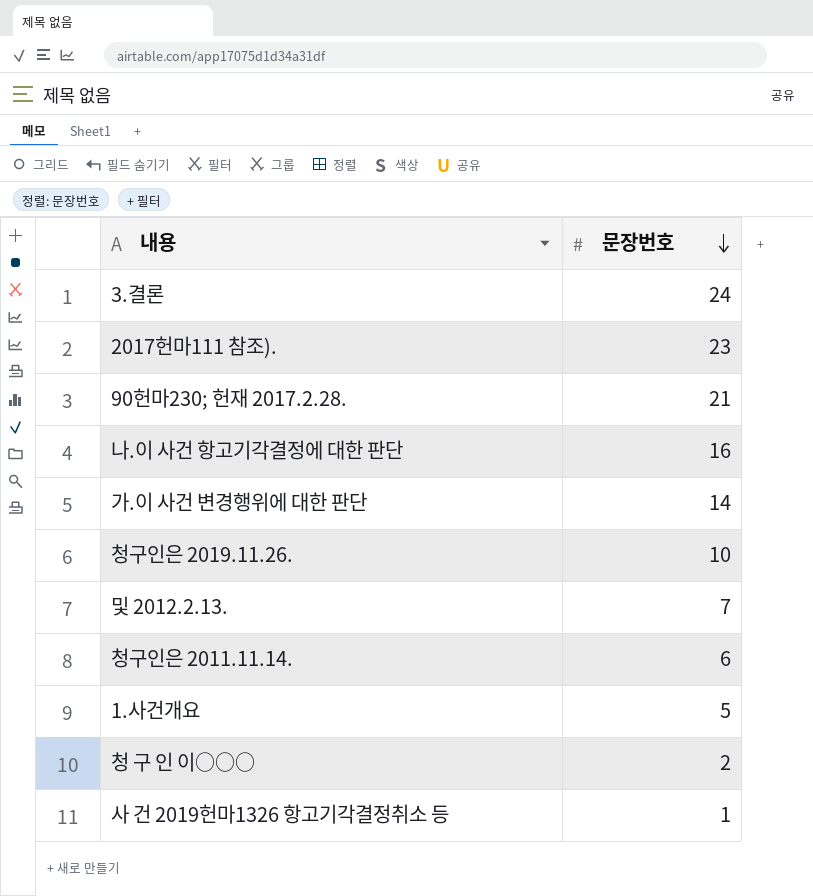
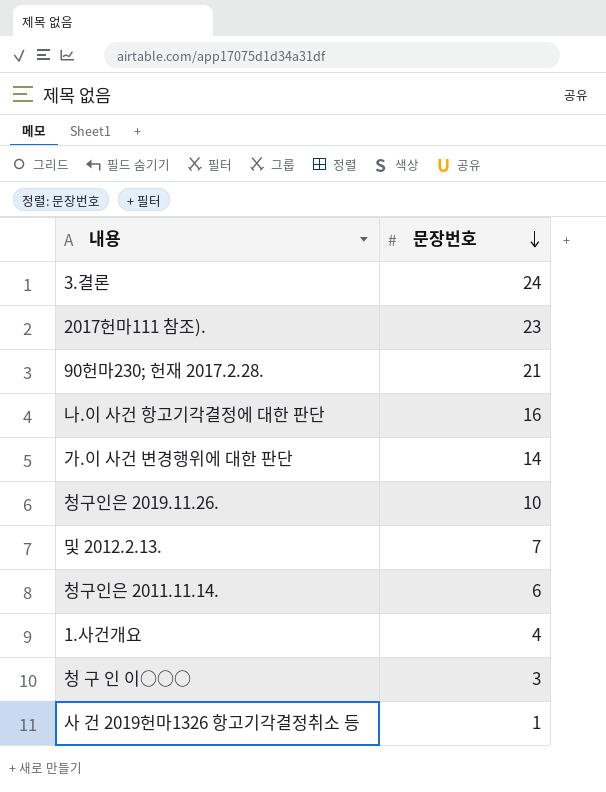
1.사건개요 | 문장번호: 5 -> 4
청 구 인 이○○○ | 문장번호: 2 -> 3

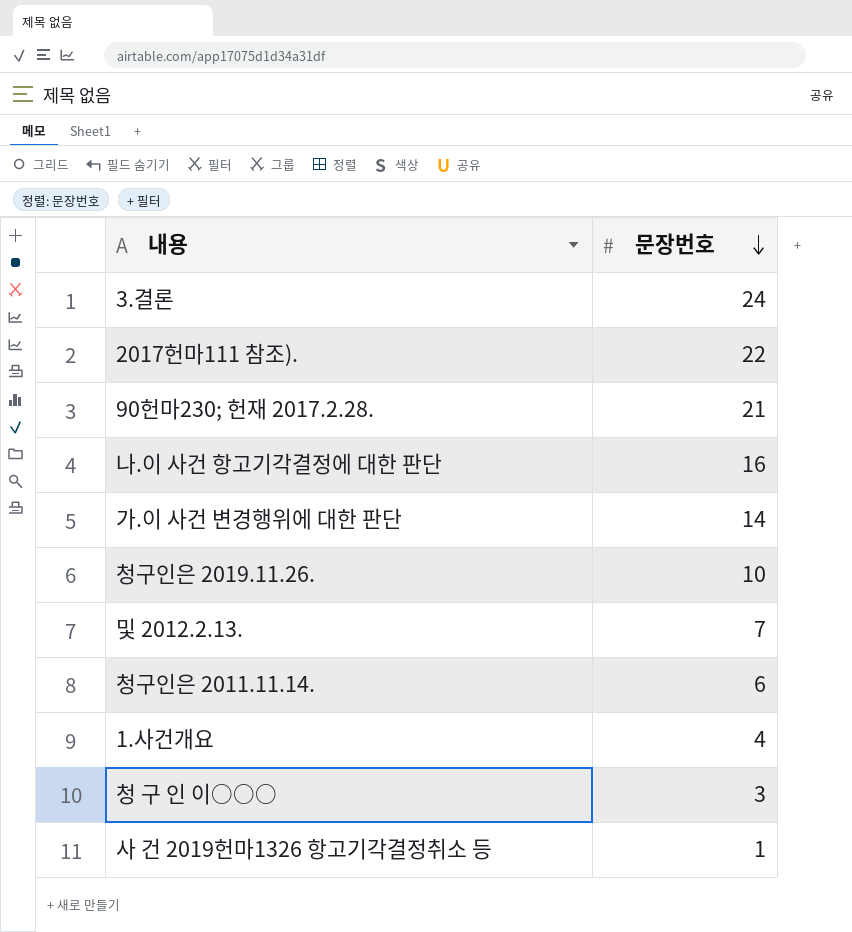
2017헌마111 참조). | 문장번호: 23 -> 22

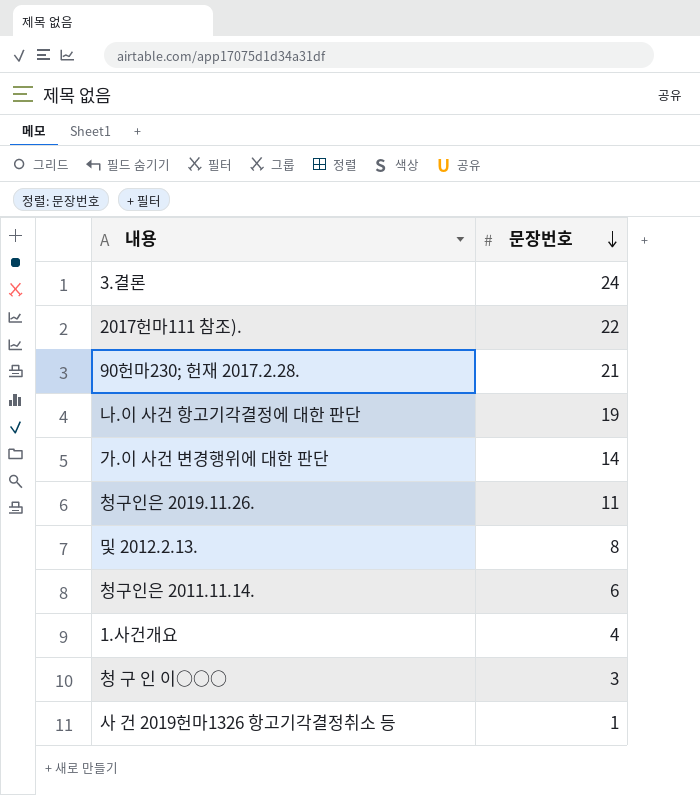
나.이 사건 항고기각결정에 대한 판단 | 문장번호: 16 -> 19
청구인은 2019.11.26. | 문장번호: 10 -> 11
및 2012.2.13. | 문장번호: 7 -> 8

